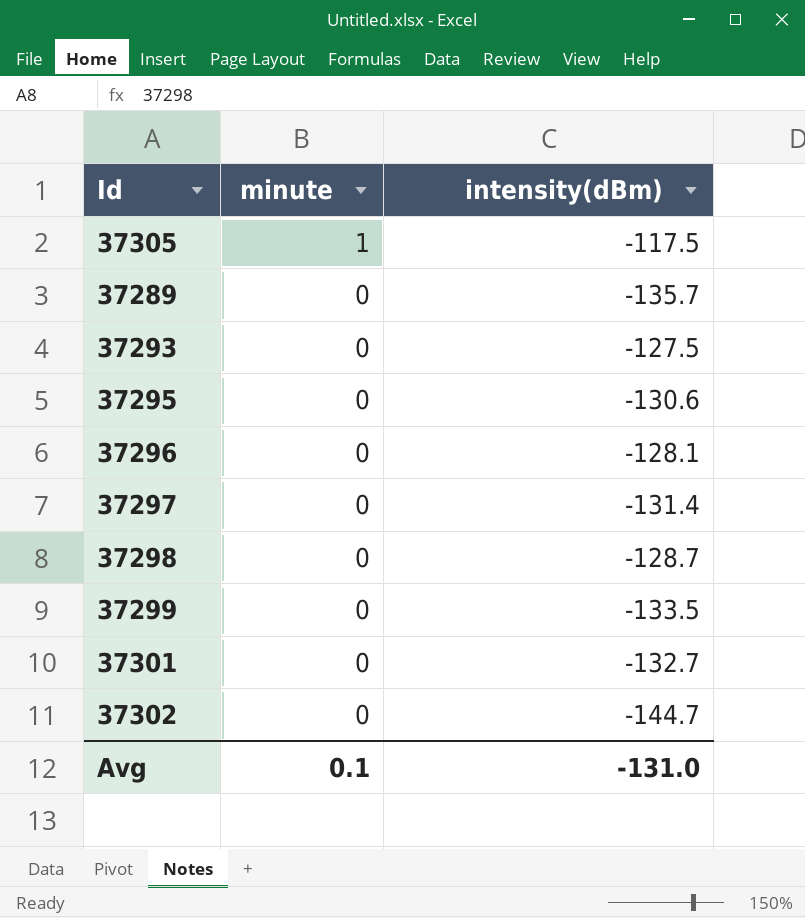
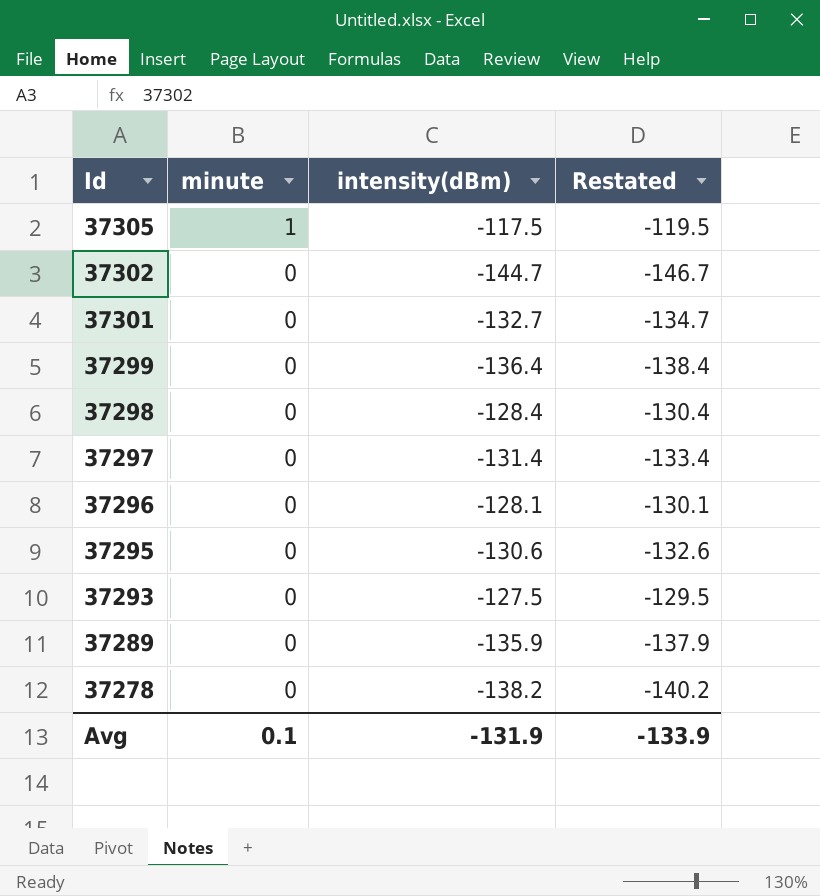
row order: minute descending -> Id descending
column Restated | formula: none -> [intensity(dBm)] - 2
37299 | intensity(dBm): -133.5 -> -136.4
37298 | intensity(dBm): -128.7 -> -128.4
37289 | intensity(dBm): -135.7 -> -135.9
row 37278: none -> 0 | -138.2 | -140.2
Avg | intensity(dBm): -131.0 -> -131.9

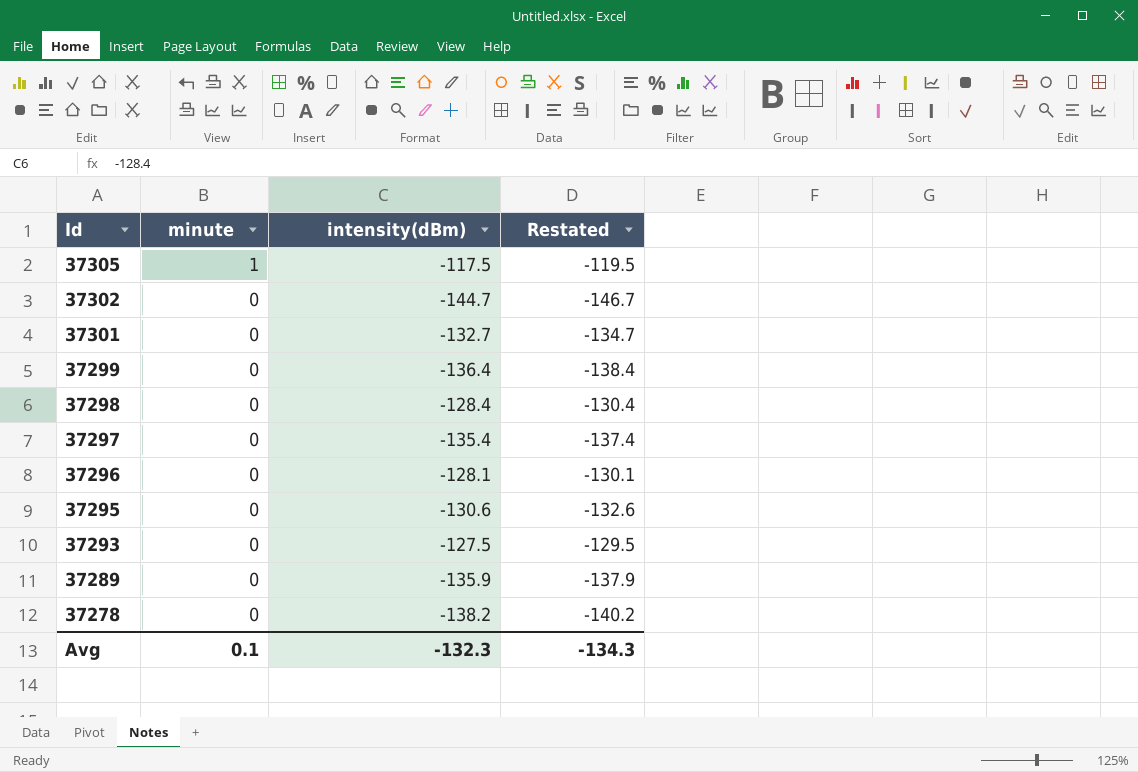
37297 | intensity(dBm): -131.4 -> -135.4
37297 | Restated: -133.4 -> -137.4
Avg | intensity(dBm): -131.9 -> -132.3
Avg | Restated: -133.9 -> -134.3

